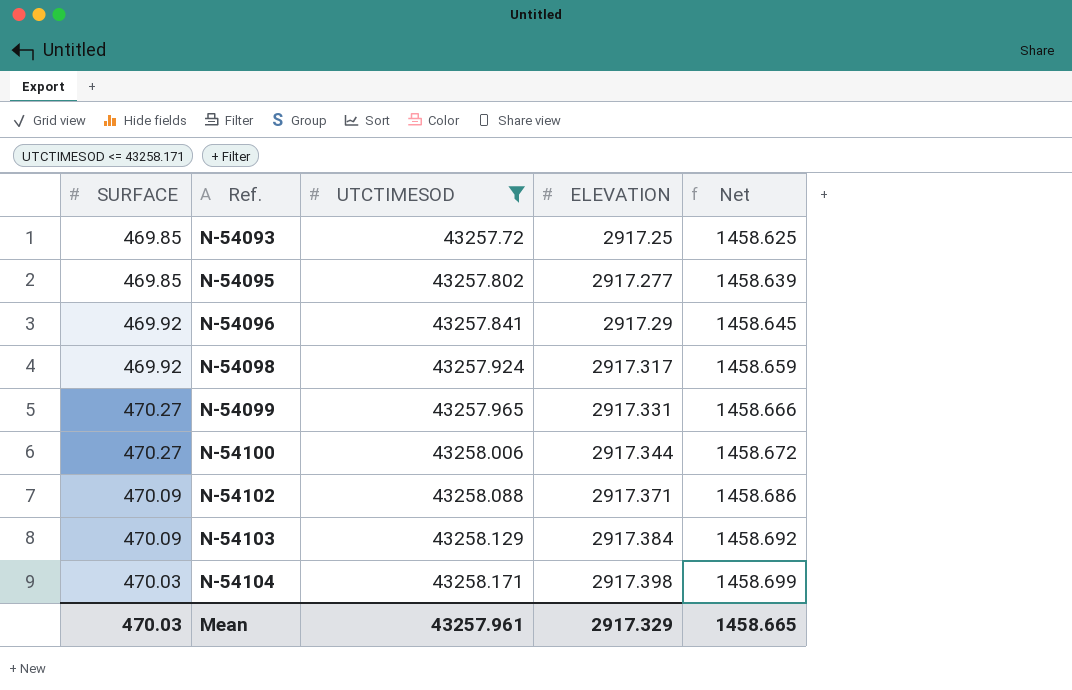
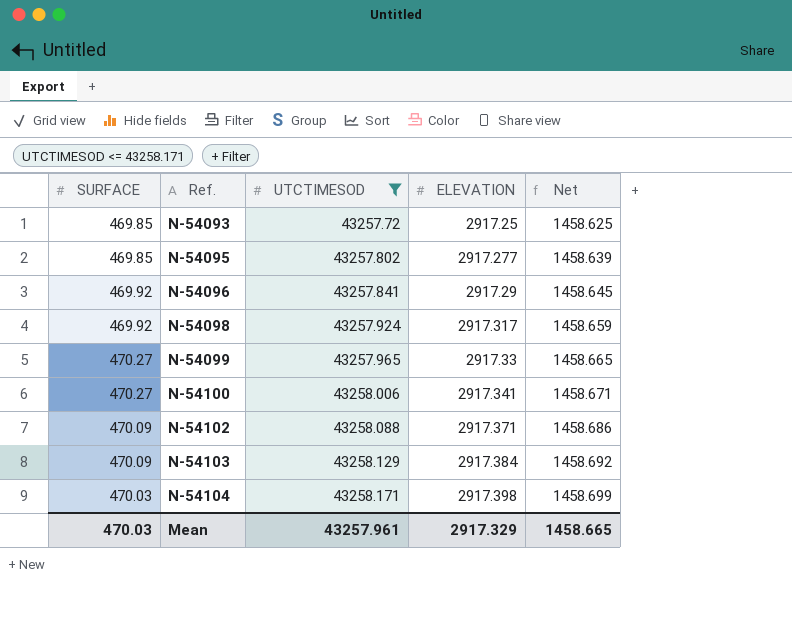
N-54099 | ELEVATION: 2917.331 -> 2917.33
N-54099 | Net: 1458.666 -> 1458.665
N-54100 | ELEVATION: 2917.344 -> 2917.341
N-54100 | Net: 1458.672 -> 1458.671

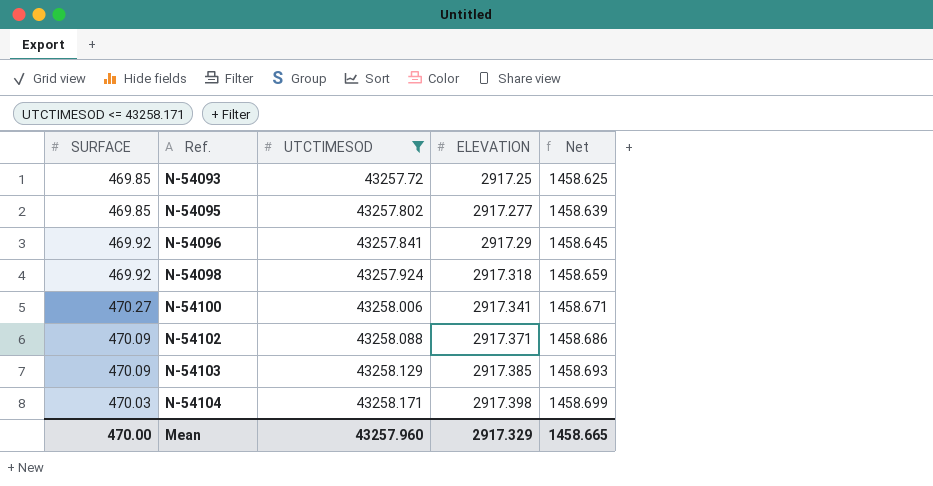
row N-54099: 470.27 | 43257.965 | 2917.33 | 1458.665 -> none
N-54098 | ELEVATION: 2917.317 -> 2917.318
N-54103 | ELEVATION: 2917.384 -> 2917.385
N-54103 | Net: 1458.692 -> 1458.693
Mean | SURFACE: 470.03 -> 470.00
Mean | UTCTIMESOD: 43257.961 -> 43257.960

